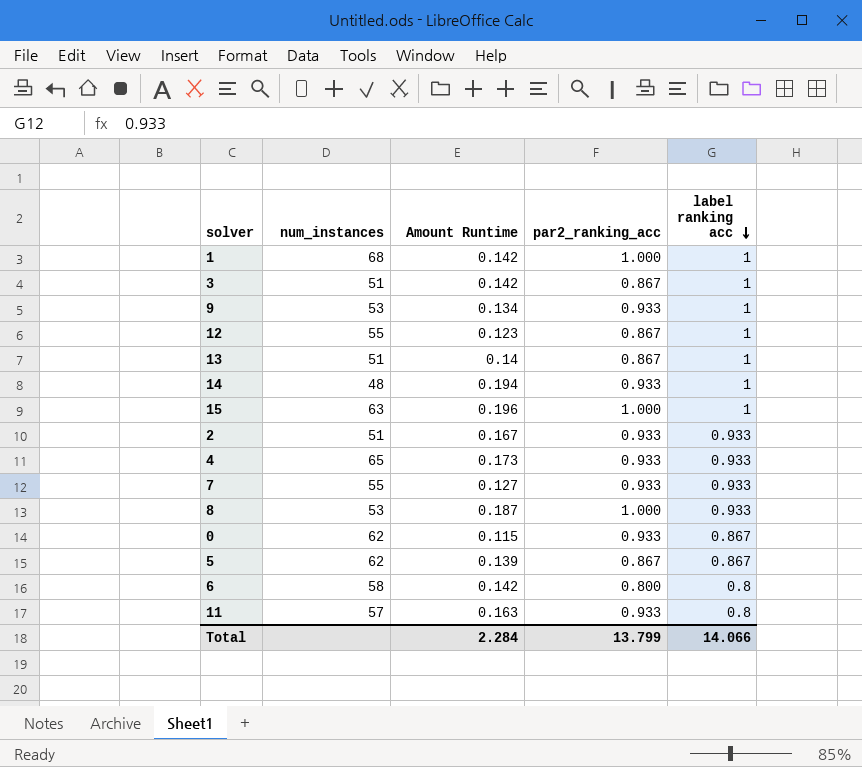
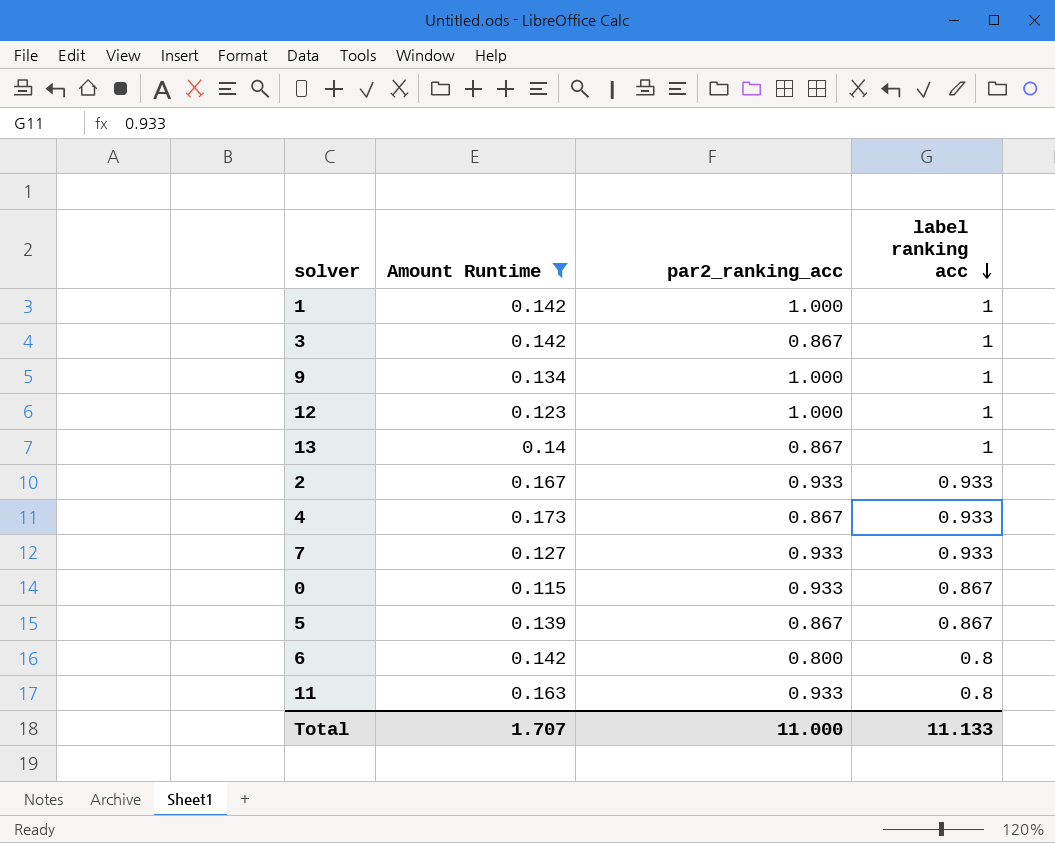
filter: none -> Amount Runtime <= 0.173
column num_instances | position: 2 -> none
9 | par2_ranking_acc: 0.933 -> 1.000
12 | par2_ranking_acc: 0.867 -> 1.000
4 | par2_ranking_acc: 0.933 -> 0.867
Total | Amount Runtime: 2.284 -> 1.707
Total | par2_ranking_acc: 13.799 -> 11.000
Total | label ranking acc: 14.066 -> 11.133

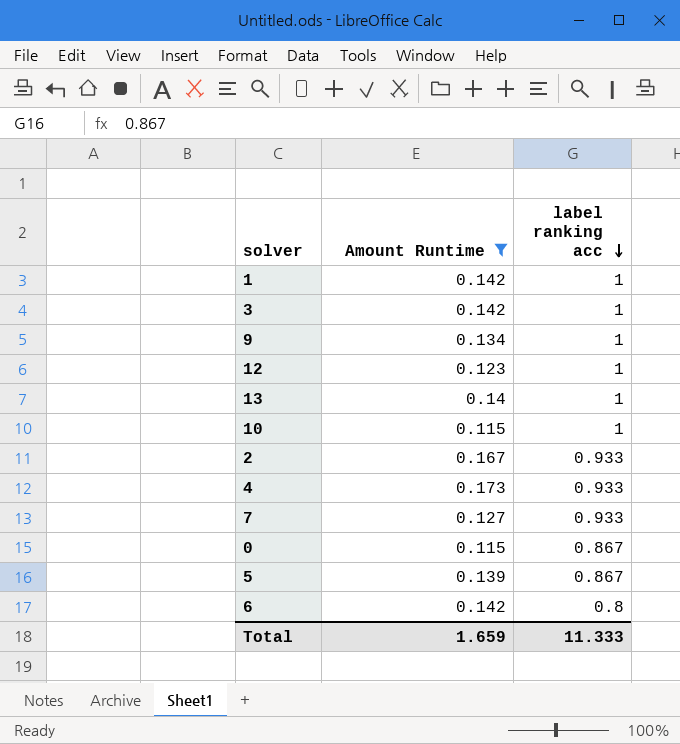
column par2_ranking_acc | position: 3 -> none
row 11: 0.163 | 0.933 | 0.8 -> none
row 10: none -> 0.115 | 1
Total | Amount Runtime: 1.707 -> 1.659
Total | label ranking acc: 11.133 -> 11.333

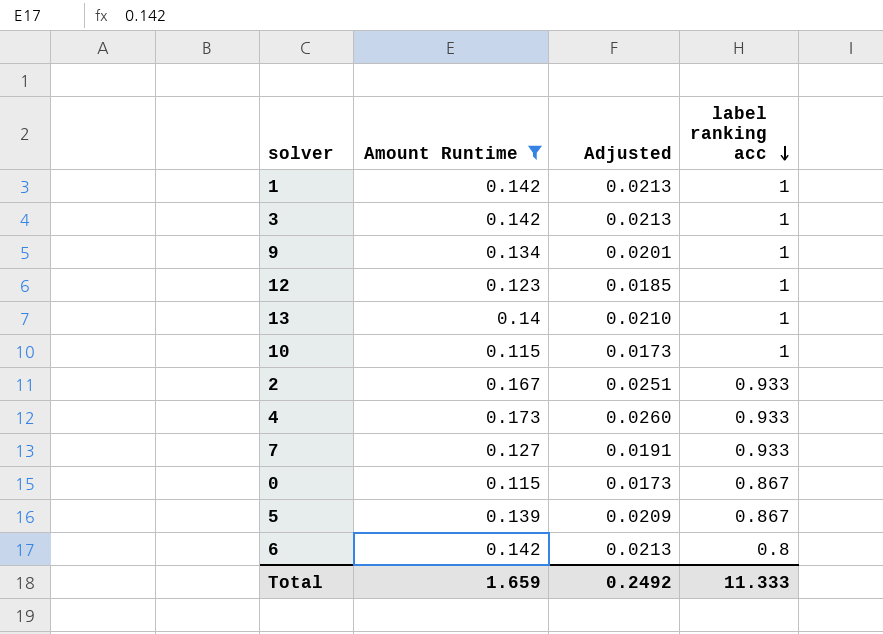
column Adjusted | formula: none -> [Amount Runtime] * 0.15

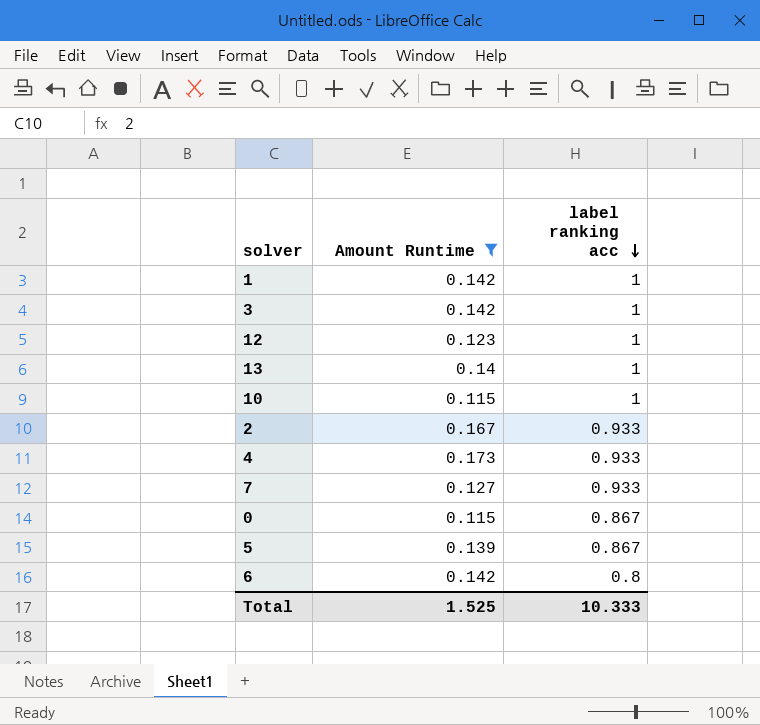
column Adjusted | formula: [Amount Runtime] * 0.15 -> none
row 9: 0.134 | 0.0201 | 1 -> none
Total | Amount Runtime: 1.659 -> 1.525
Total | label ranking acc: 11.333 -> 10.333

